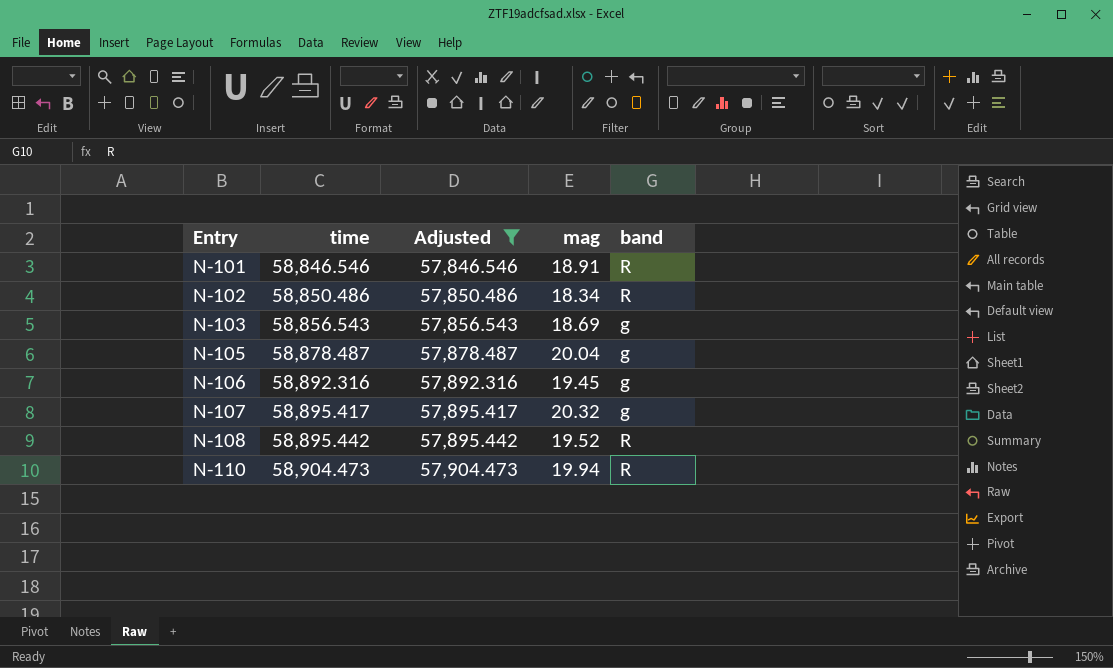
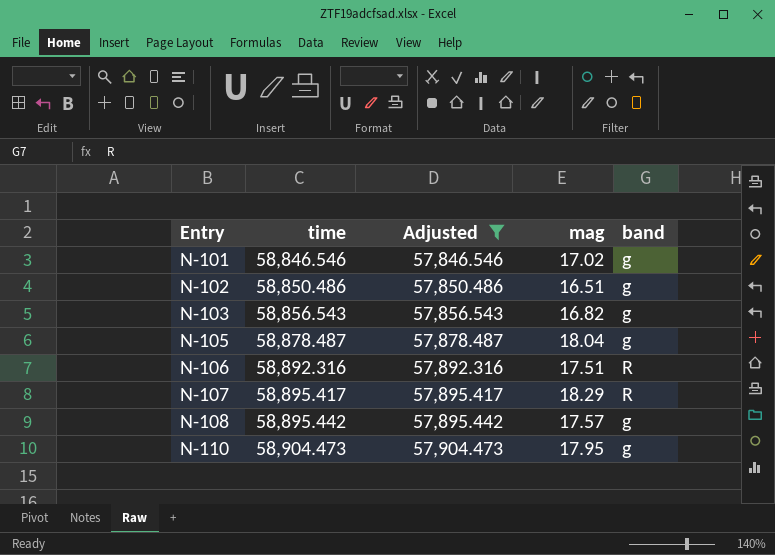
N-101 | mag: 18.91 -> 17.02
N-101 | band: R -> g
N-102 | mag: 18.34 -> 16.51
N-102 | band: R -> g
N-103 | mag: 18.69 -> 16.82
N-105 | mag: 20.04 -> 18.04
N-106 | mag: 19.45 -> 17.51
N-106 | band: g -> R
N-107 | mag: 20.32 -> 18.29
N-107 | band: g -> R
N-108 | mag: 19.52 -> 17.57
N-108 | band: R -> g
N-110 | mag: 19.94 -> 17.95
N-110 | band: R -> g

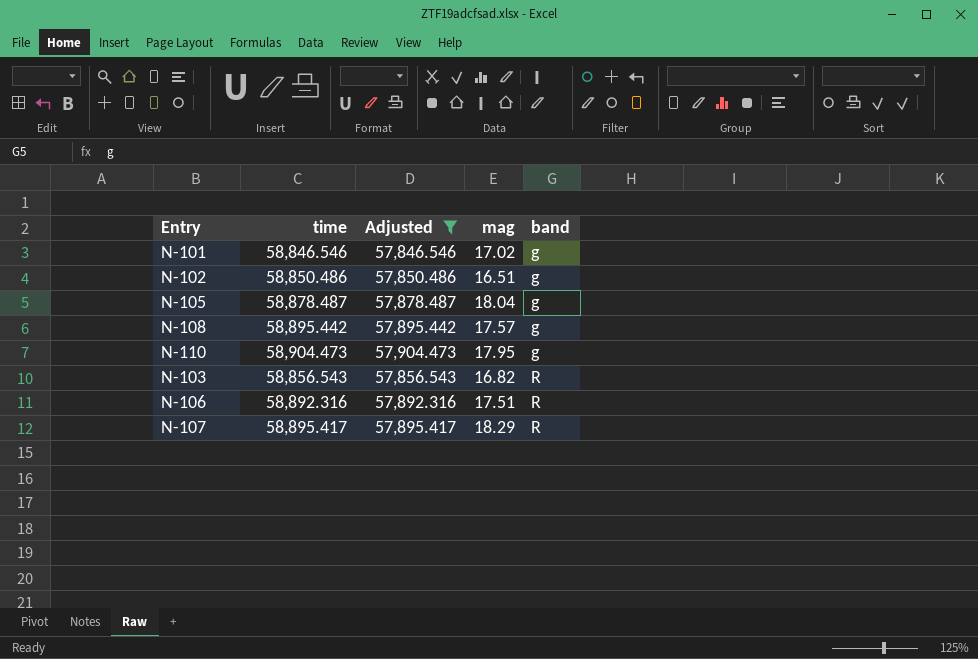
row order: Entry ascending -> band ascending
N-103 | band: g -> R

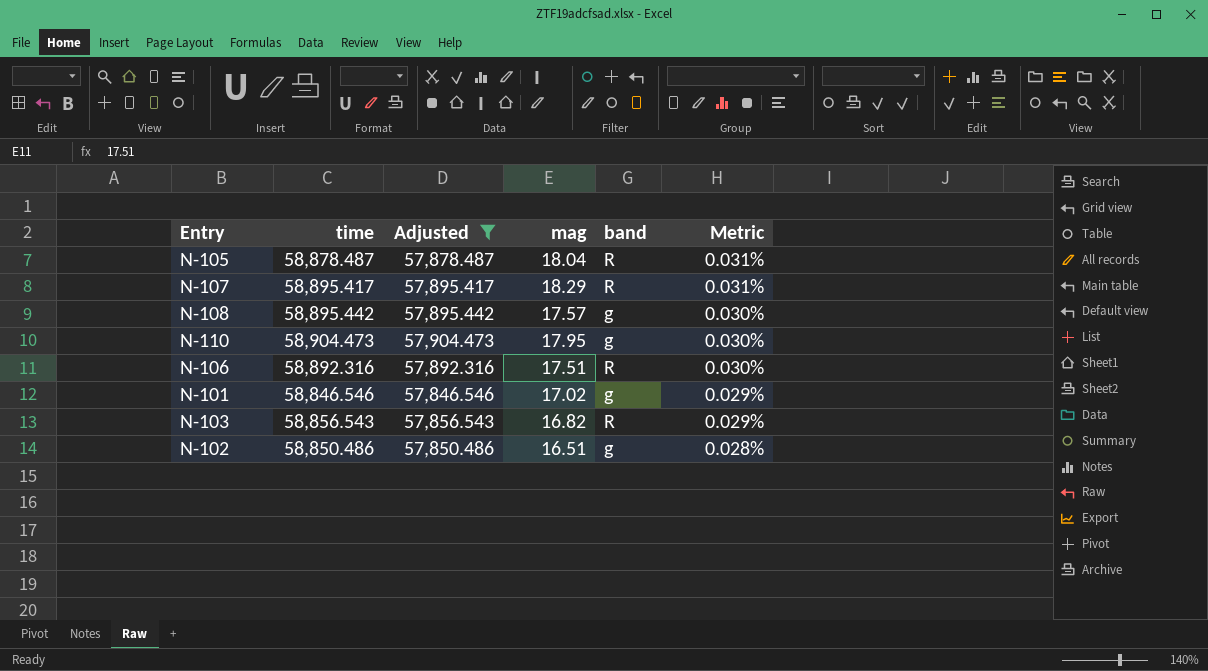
row order: band ascending -> Metric descending
column Metric | formula: none -> [mag] / [time]
N-105 | band: g -> R

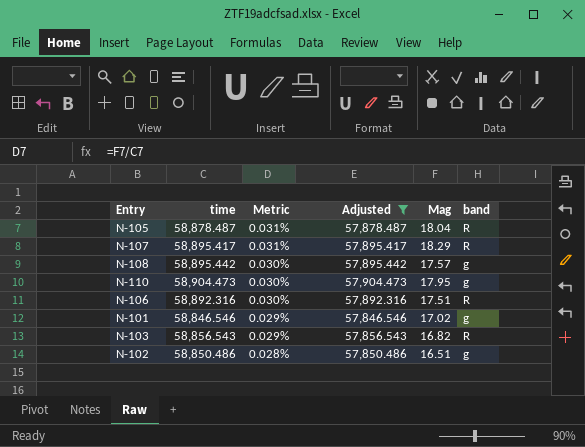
column Metric | position: 6 -> 3
column name: mag -> Mag

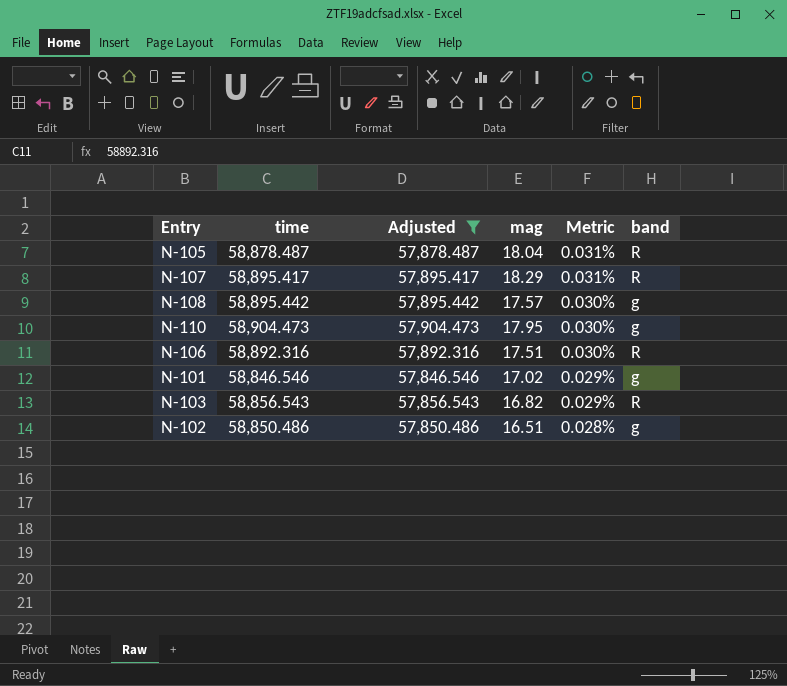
column name: Mag -> mag
column Metric | position: 3 -> 5

